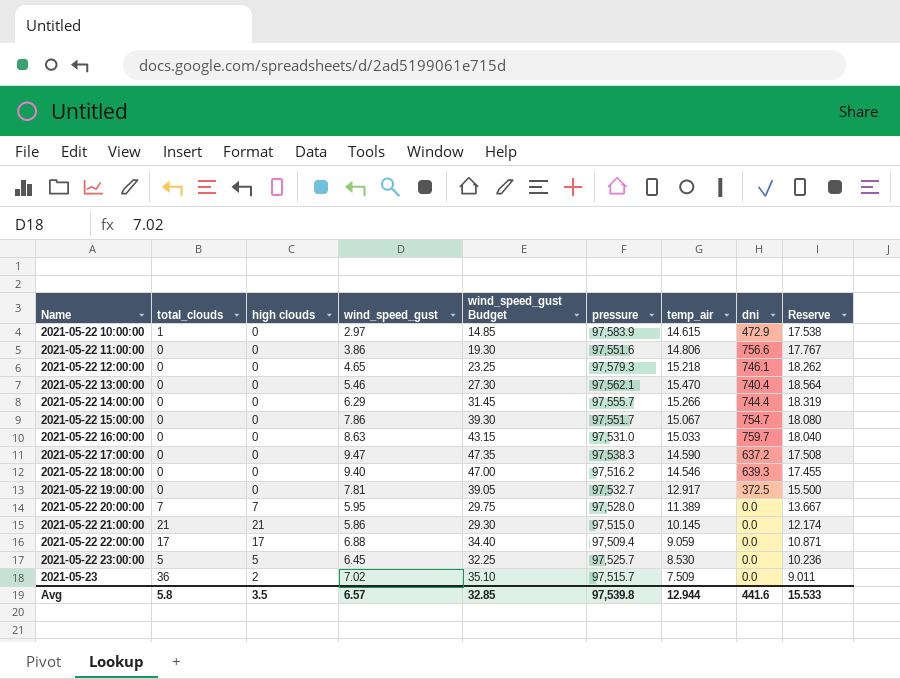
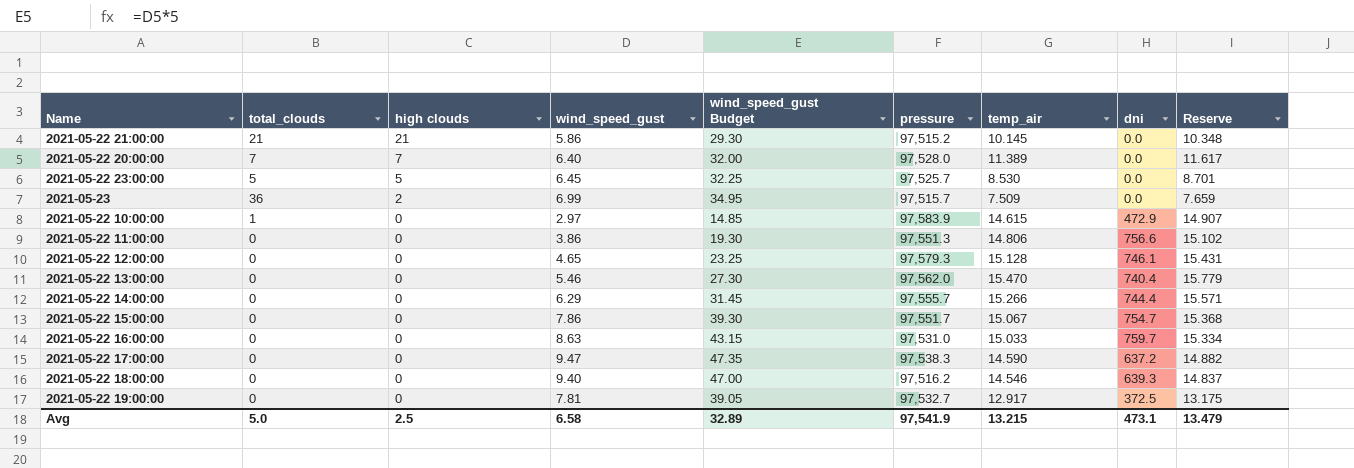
row order: Name ascending -> high clouds descending
column Reserve | formula: [temp_air] * 1.2 -> [temp_air] * 1.02
row 2021-05-22 22:00:00: 17 | 17 | 6.88 | 34.40 | 97,509.4 | 9.059 | 0.0 | 10.871 -> none
2021-05-22 21:00:00 | pressure: 97,515.0 -> 97,515.2
2021-05-22 20:00:00 | wind_speed_gust: 5.95 -> 6.40
2021-05-22 20:00:00 | wind_speed_gust Budget: 29.75 -> 32.00
2021-05-23 | wind_speed_gust: 7.02 -> 6.99
2021-05-23 | wind_speed_gust Budget: 35.10 -> 34.95
2021-05-22 11:00:00 | pressure: 97,551.6 -> 97,551.3
2021-05-22 12:00:00 | temp_air: 15.218 -> 15.128
2021-05-22 13:00:00 | pressure: 97,562.1 -> 97,562.0
Avg | total_clouds: 5.8 -> 5.0
Avg | high clouds: 3.5 -> 2.5
Avg | wind_speed_gust: 6.57 -> 6.58
Avg | wind_speed_gust Budget: 32.85 -> 32.89
Avg | pressure: 97,539.8 -> 97,541.9
Avg | temp_air: 12.944 -> 13.215
Avg | dni: 441.6 -> 473.1
Avg | Reserve: 15.533 -> 13.479

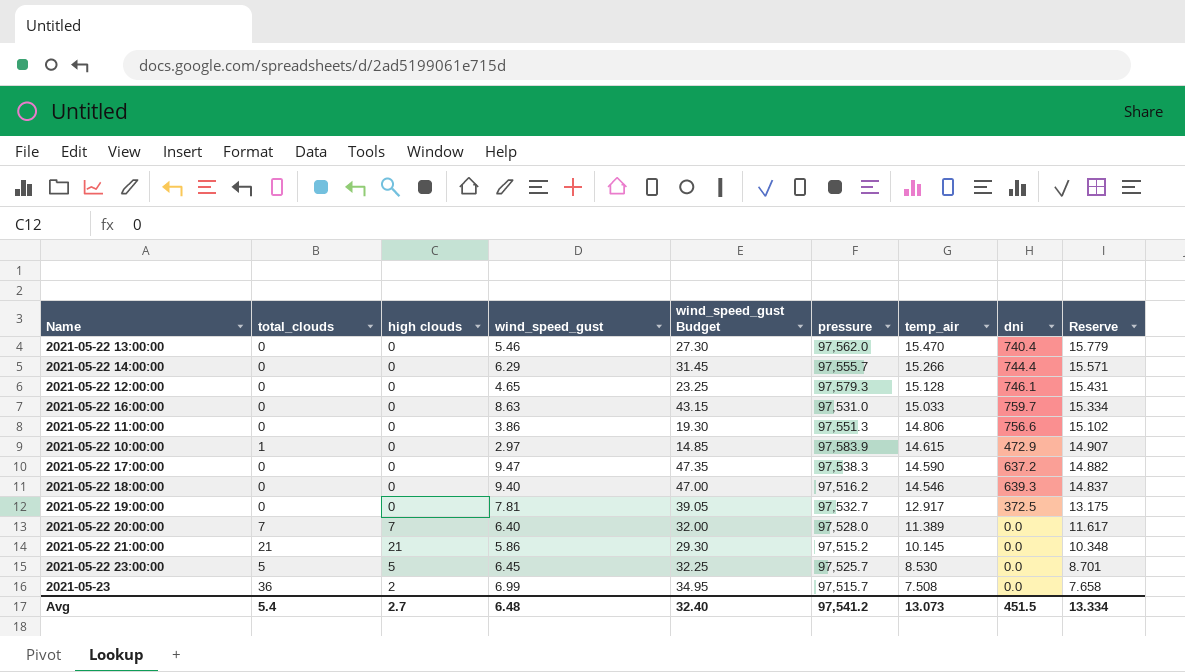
row order: high clouds descending -> temp_air descending
row 2021-05-22 15:00:00: 0 | 0 | 7.86 | 39.30 | 97,551.7 | 15.067 | 754.7 | 15.368 -> none
2021-05-23 | temp_air: 7.509 -> 7.508
2021-05-23 | Reserve: 7.659 -> 7.658
Avg | total_clouds: 5.0 -> 5.4
Avg | high clouds: 2.5 -> 2.7
Avg | wind_speed_gust: 6.58 -> 6.48
Avg | wind_speed_gust Budget: 32.89 -> 32.40
Avg | pressure: 97,541.9 -> 97,541.2
Avg | temp_air: 13.215 -> 13.073
Avg | dni: 473.1 -> 451.5
Avg | Reserve: 13.479 -> 13.334

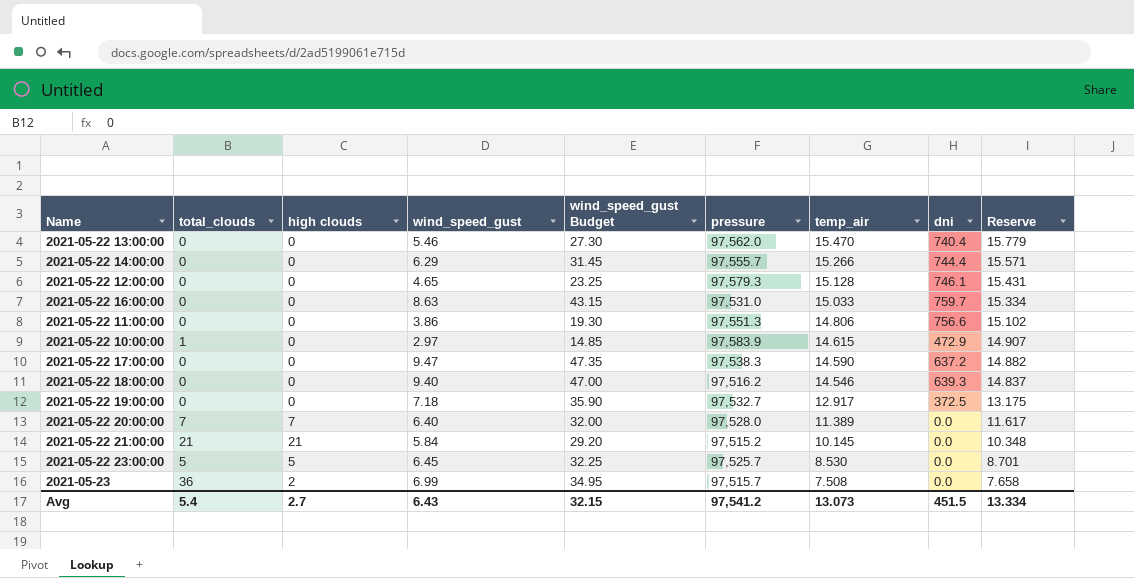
2021-05-22 19:00:00 | wind_speed_gust: 7.81 -> 7.18
2021-05-22 19:00:00 | wind_speed_gust Budget: 39.05 -> 35.90
2021-05-22 21:00:00 | wind_speed_gust: 5.86 -> 5.84
2021-05-22 21:00:00 | wind_speed_gust Budget: 29.30 -> 29.20
Avg | wind_speed_gust: 6.48 -> 6.43
Avg | wind_speed_gust Budget: 32.40 -> 32.15

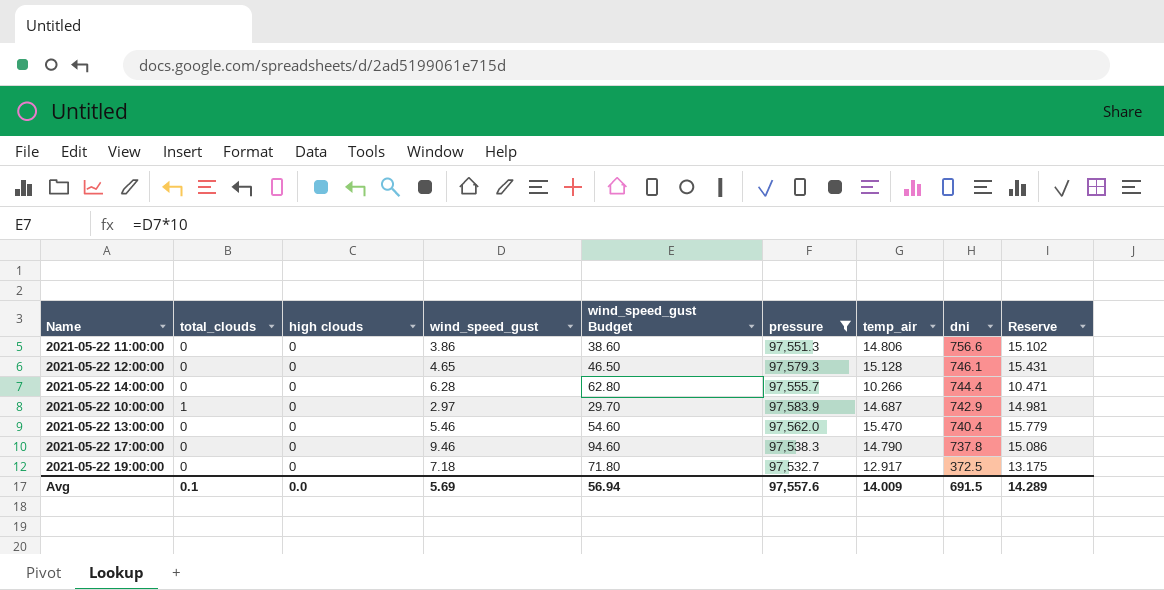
filter: none -> pressure >= 97,532.7
row order: temp_air descending -> dni descending
column wind_speed_gust Budget | formula: [wind_speed_gust] * 5 -> [wind_speed_gust] * 10
2021-05-22 14:00:00 | wind_speed_gust: 6.29 -> 6.28
2021-05-22 14:00:00 | temp_air: 15.266 -> 10.266
2021-05-22 14:00:00 | Reserve: 15.571 -> 10.471
2021-05-22 10:00:00 | temp_air: 14.615 -> 14.687
2021-05-22 10:00:00 | dni: 472.9 -> 742.9
2021-05-22 10:00:00 | Reserve: 14.907 -> 14.981
2021-05-22 17:00:00 | wind_speed_gust: 9.47 -> 9.46
2021-05-22 17:00:00 | temp_air: 14.590 -> 14.790
2021-05-22 17:00:00 | dni: 637.2 -> 737.8
2021-05-22 17:00:00 | Reserve: 14.882 -> 15.086
Avg | total_clouds: 5.4 -> 0.1
Avg | high clouds: 2.7 -> 0.0
Avg | wind_speed_gust: 6.43 -> 5.69
Avg | wind_speed_gust Budget: 32.15 -> 56.94
Avg | pressure: 97,541.2 -> 97,557.6
Avg | temp_air: 13.073 -> 14.009
Avg | dni: 451.5 -> 691.5
Avg | Reserve: 13.334 -> 14.289

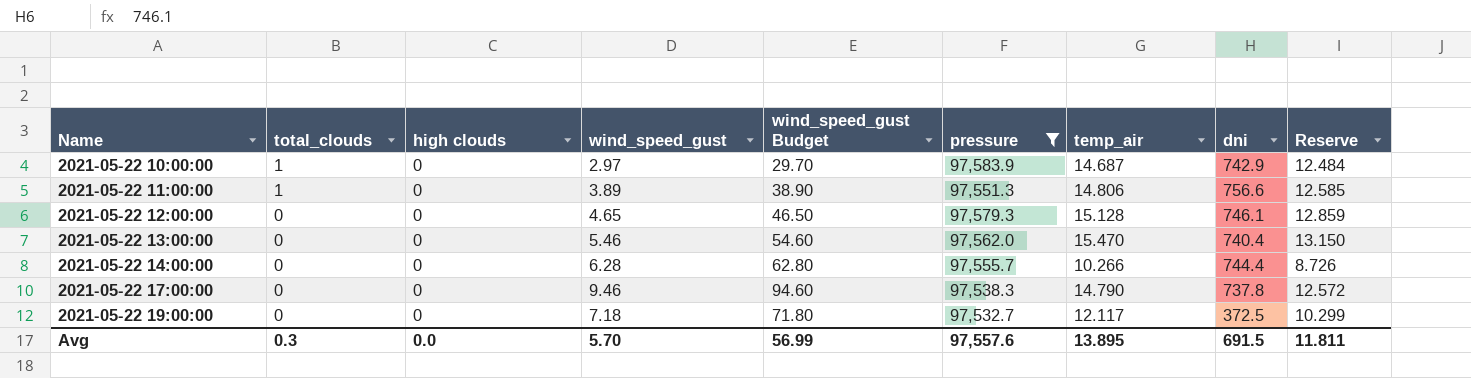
row order: dni descending -> Name ascending
column Reserve | formula: [temp_air] * 1.02 -> [temp_air] * 0.85
2021-05-22 11:00:00 | total_clouds: 0 -> 1
2021-05-22 11:00:00 | wind_speed_gust: 3.86 -> 3.89
2021-05-22 11:00:00 | wind_speed_gust Budget: 38.60 -> 38.90
2021-05-22 19:00:00 | temp_air: 12.917 -> 12.117
Avg | total_clouds: 0.1 -> 0.3
Avg | wind_speed_gust: 5.69 -> 5.70
Avg | wind_speed_gust Budget: 56.94 -> 56.99
Avg | temp_air: 14.009 -> 13.895
Avg | Reserve: 14.289 -> 11.811

